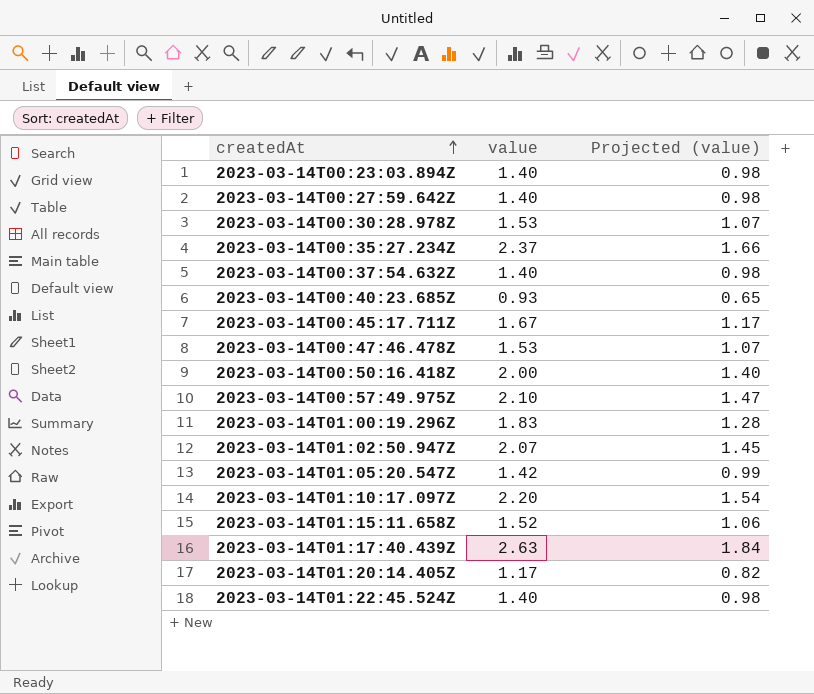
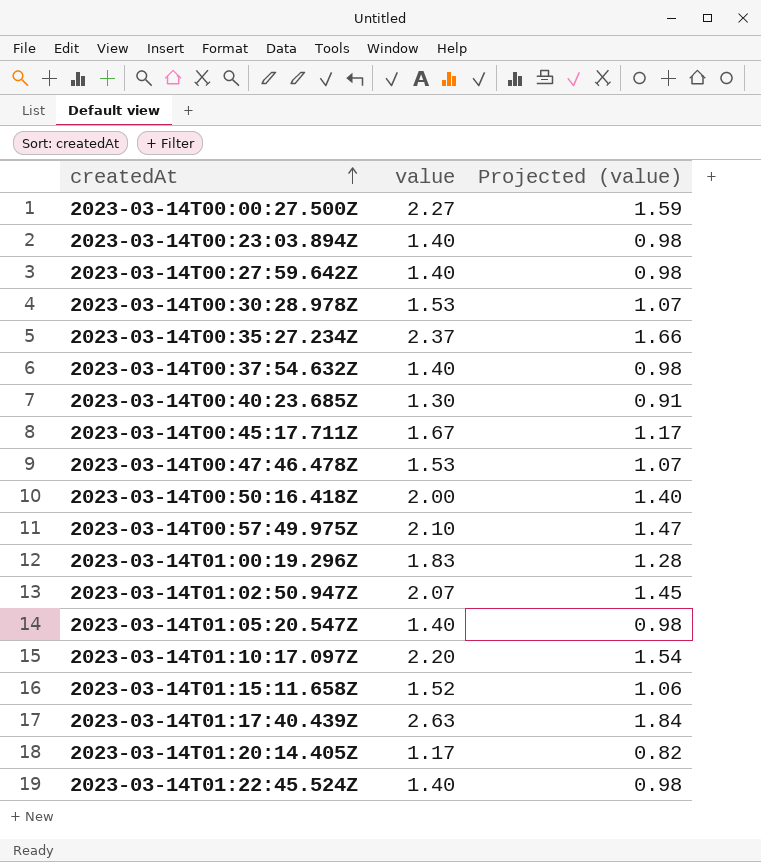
row 2023-03-14T00:00:27.500Z: none -> 2.27 | 1.59
2023-03-14T00:40:23.685Z | value: 0.93 -> 1.30
2023-03-14T00:40:23.685Z | Projected (value): 0.65 -> 0.91
2023-03-14T01:05:20.547Z | value: 1.42 -> 1.40
2023-03-14T01:05:20.547Z | Projected (value): 0.99 -> 0.98

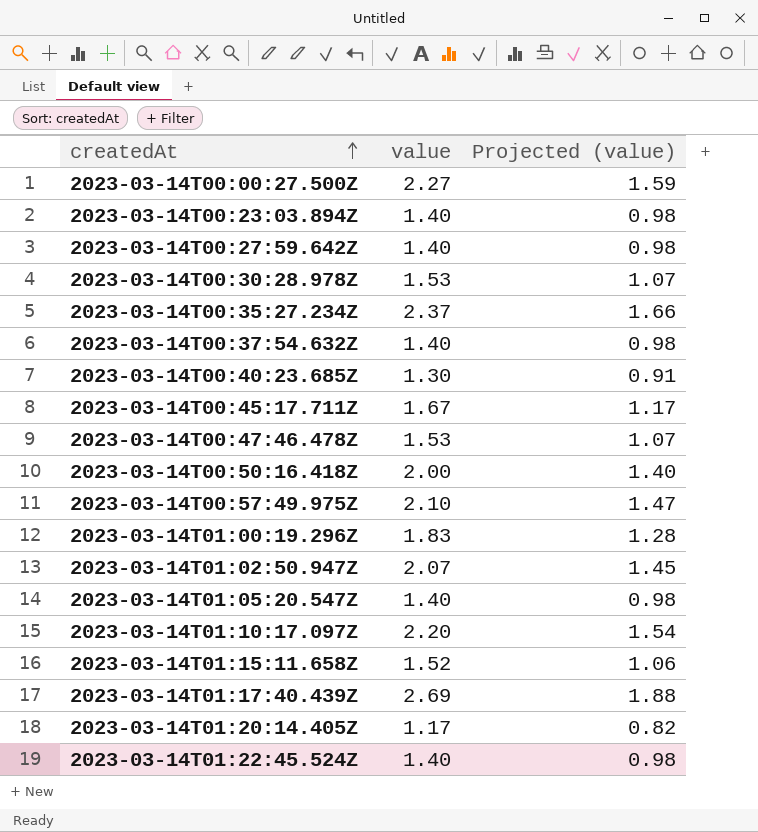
2023-03-14T01:17:40.439Z | value: 2.63 -> 2.69
2023-03-14T01:17:40.439Z | Projected (value): 1.84 -> 1.88

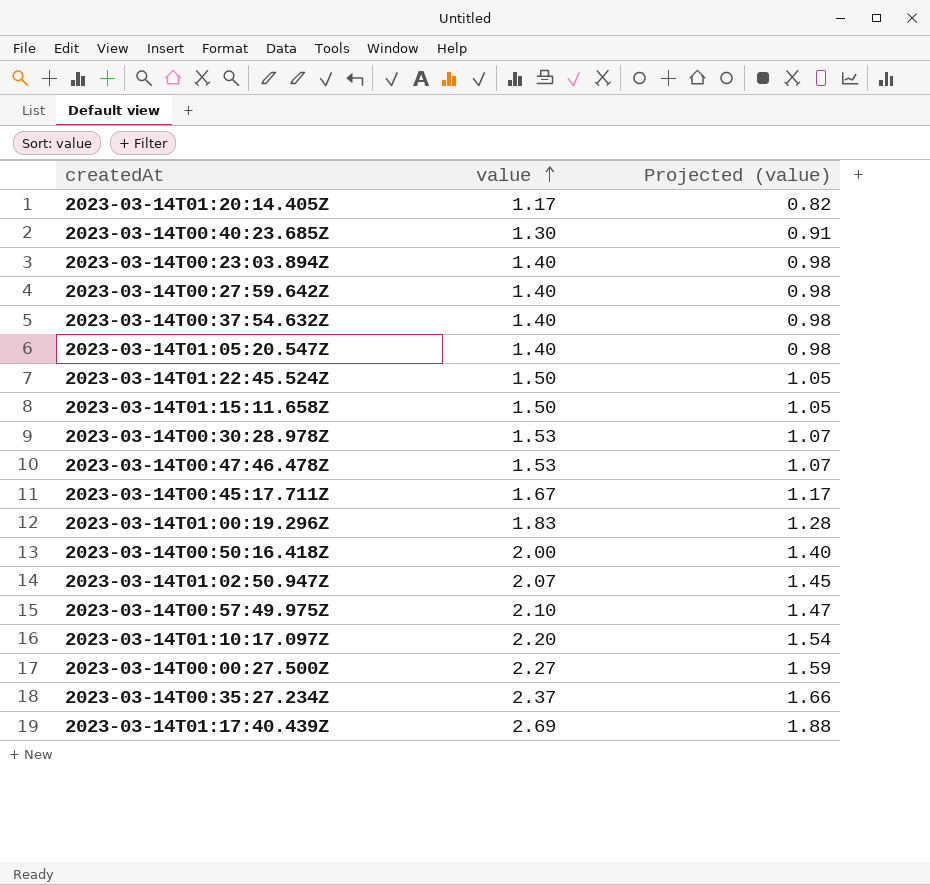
row order: createdAt ascending -> value ascending
2023-03-14T01:22:45.524Z | value: 1.40 -> 1.50
2023-03-14T01:22:45.524Z | Projected (value): 0.98 -> 1.05
2023-03-14T01:15:11.658Z | value: 1.52 -> 1.50
2023-03-14T01:15:11.658Z | Projected (value): 1.06 -> 1.05

